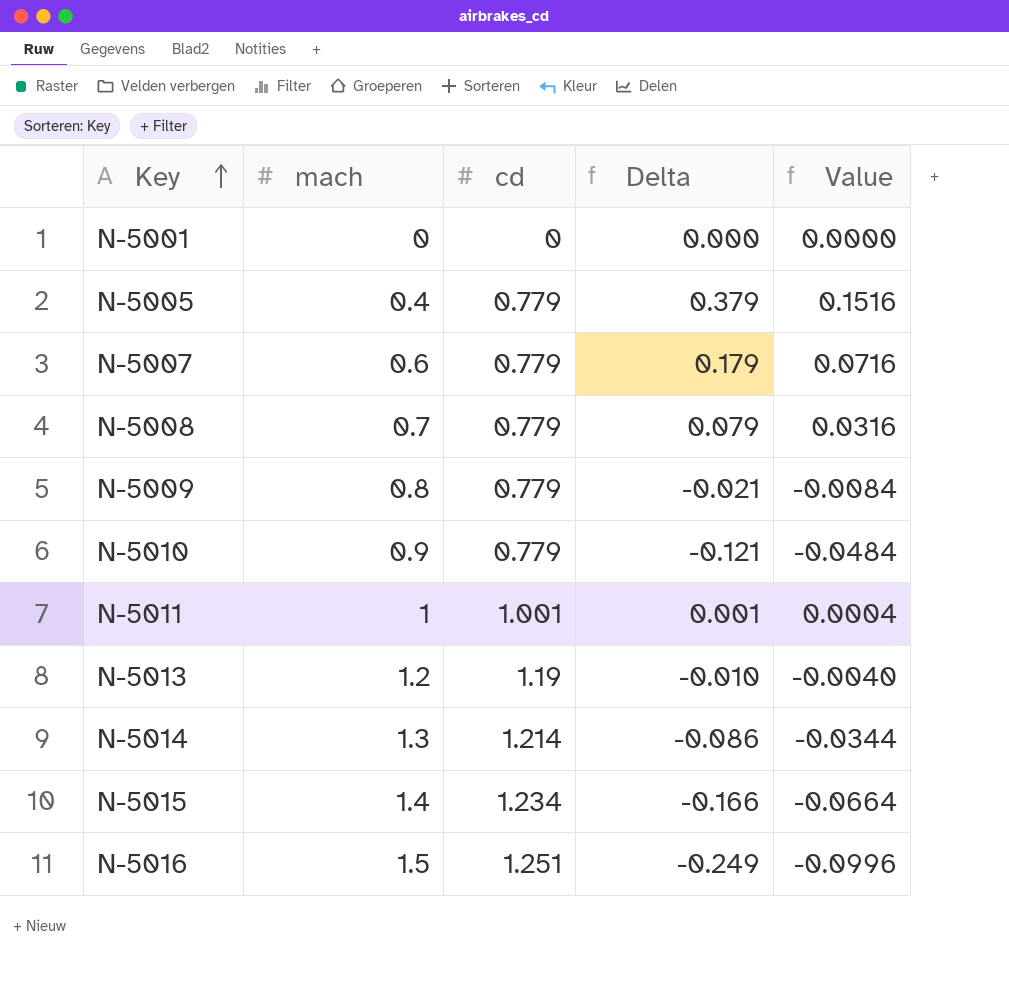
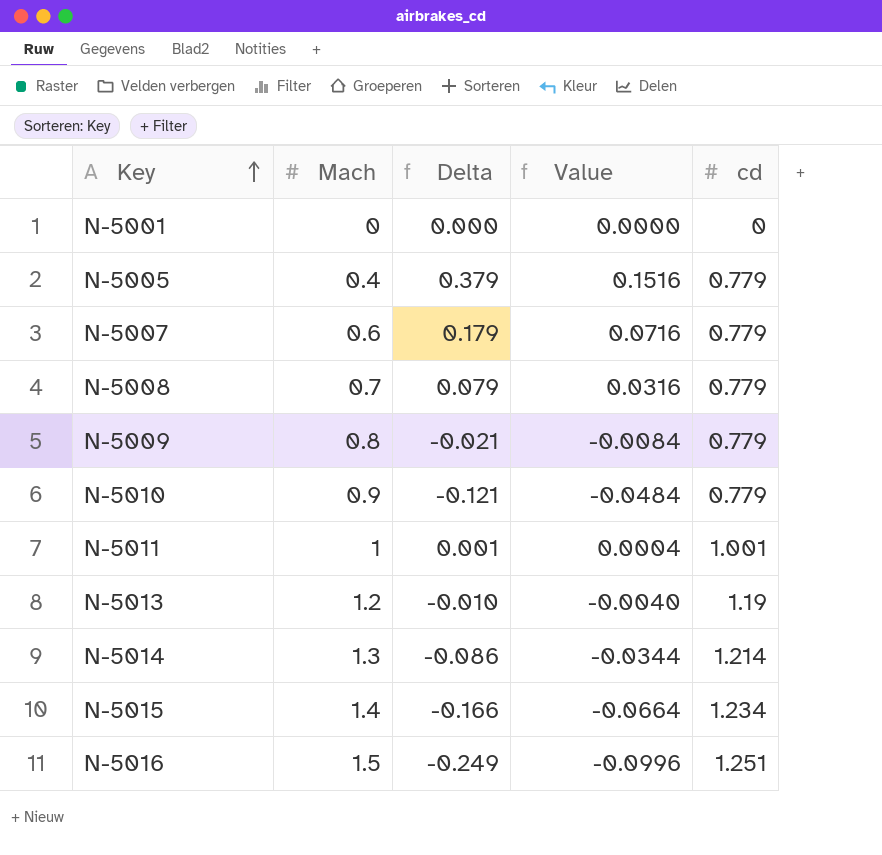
column name: mach -> Mach
column cd | position: 3 -> 5

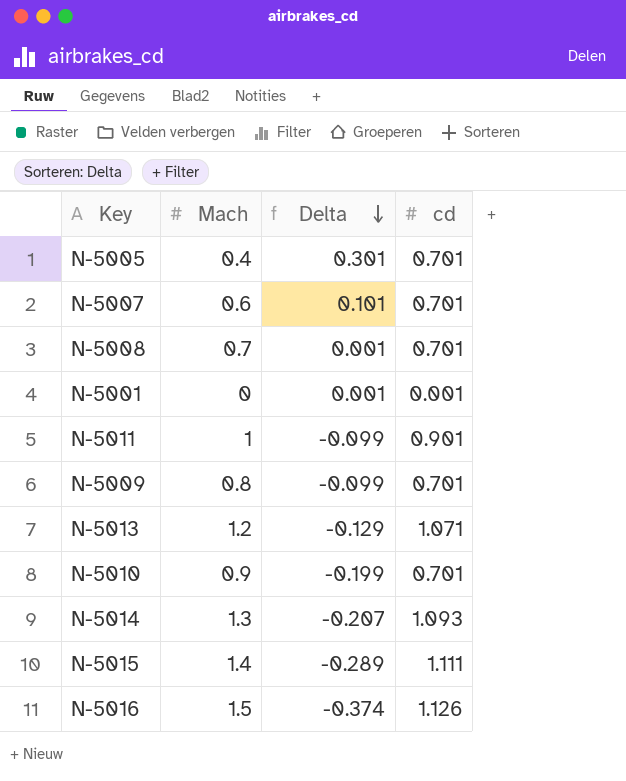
row order: Key ascending -> Delta descending
column Value | formula: [Delta] * 0.4 -> none
N-5005 | Delta: 0.379 -> 0.301
N-5005 | cd: 0.779 -> 0.701
N-5007 | Delta: 0.179 -> 0.101
N-5007 | cd: 0.779 -> 0.701
N-5008 | Delta: 0.079 -> 0.001
N-5008 | cd: 0.779 -> 0.701
N-5001 | Delta: 0.000 -> 0.001
N-5001 | cd: 0 -> 0.001
N-5011 | Delta: 0.001 -> -0.099
N-5011 | cd: 1.001 -> 0.901
N-5009 | Delta: -0.021 -> -0.099
N-5009 | cd: 0.779 -> 0.701
N-5013 | Delta: -0.010 -> -0.129
N-5013 | cd: 1.19 -> 1.071
N-5010 | Delta: -0.121 -> -0.199
N-5010 | cd: 0.779 -> 0.701
N-5014 | Delta: -0.086 -> -0.207
N-5014 | cd: 1.214 -> 1.093
N-5015 | Delta: -0.166 -> -0.289
N-5015 | cd: 1.234 -> 1.111
N-5016 | Delta: -0.249 -> -0.374
N-5016 | cd: 1.251 -> 1.126

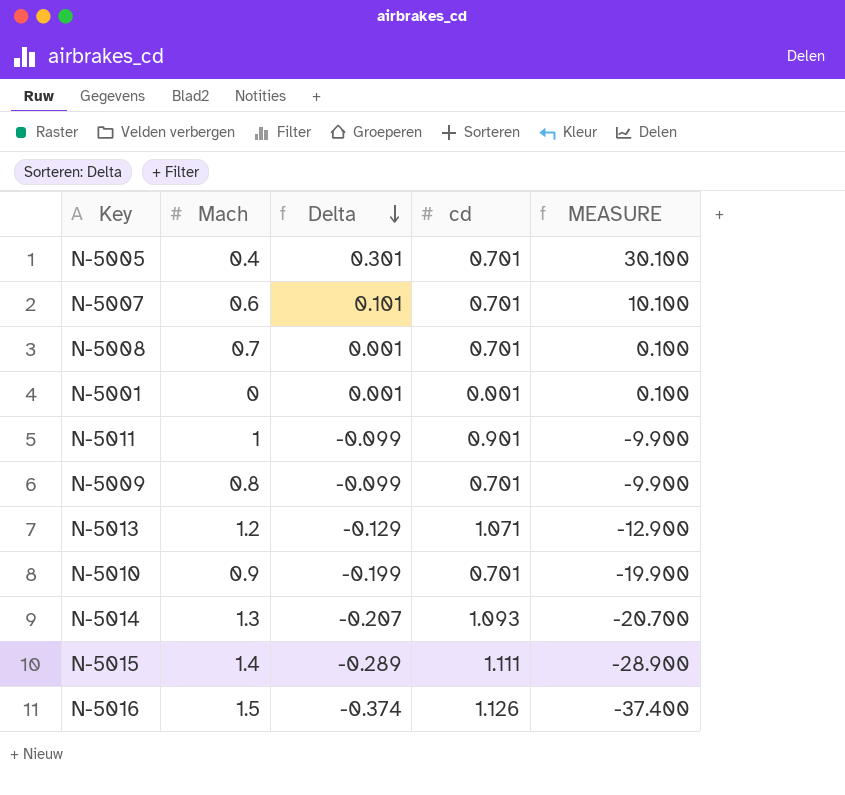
column MEASURE | formula: none -> [Delta] * 100

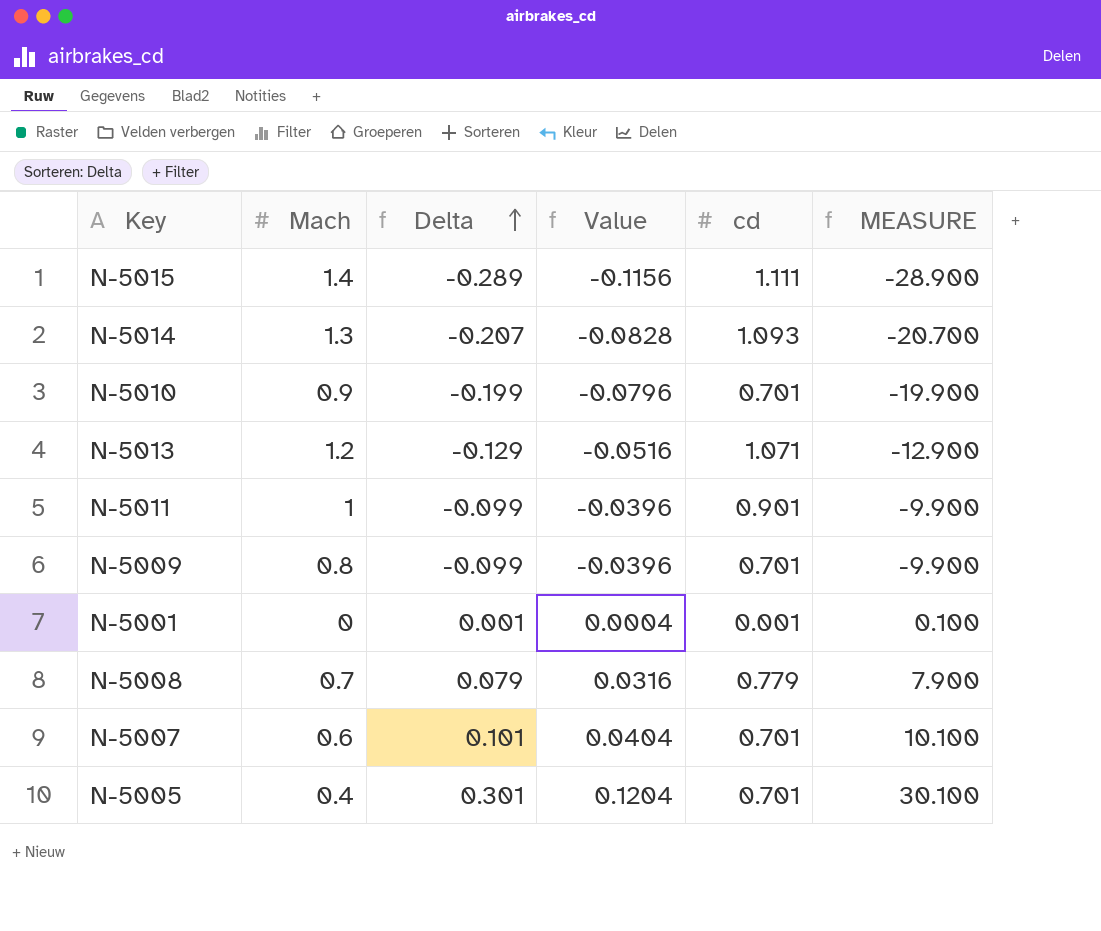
row order: Delta descending -> Delta ascending
column Value | formula: none -> [Delta] * 0.4
row N-5016: 1.5 | -0.374 | 1.126 | -37.400 -> none
N-5008 | Delta: 0.001 -> 0.079
N-5008 | cd: 0.701 -> 0.779
N-5008 | MEASURE: 0.100 -> 7.900

